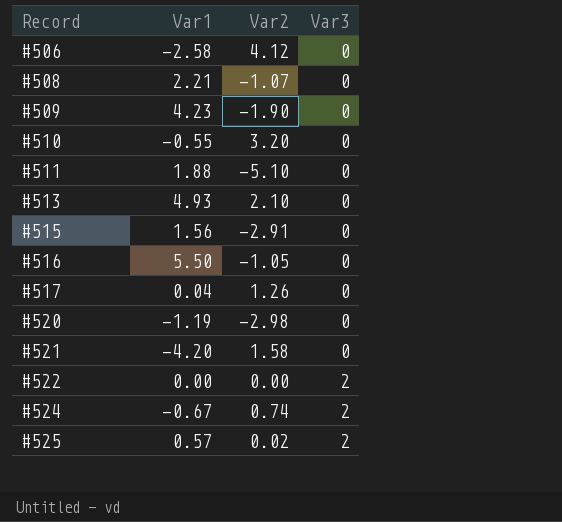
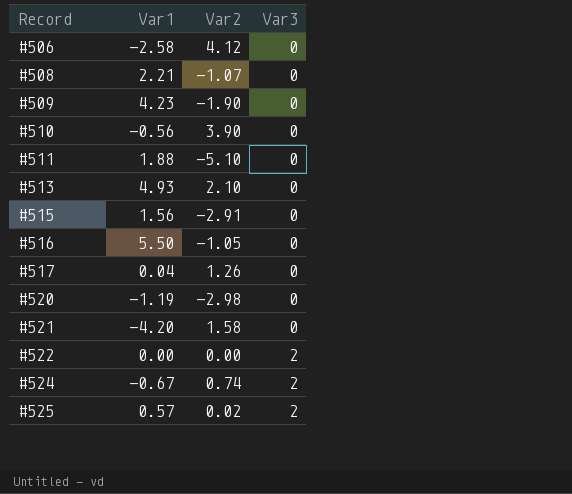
#510 | Var1: -0.55 -> -0.56
#510 | Var2: 3.20 -> 3.90

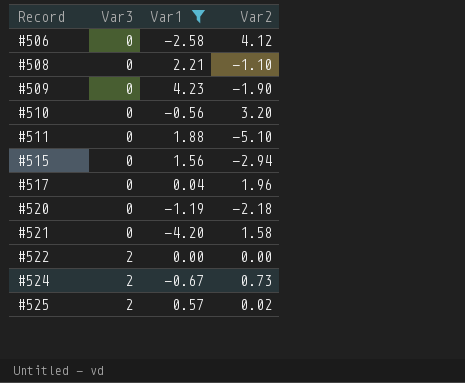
filter: none -> Var1 <= 4.23
column Var3 | position: 4 -> 2
#508 | Var2: -1.07 -> -1.10
#510 | Var2: 3.90 -> 3.20
#515 | Var2: -2.91 -> -2.94
#517 | Var2: 1.26 -> 1.96
#520 | Var2: -2.98 -> -2.18
#524 | Var2: 0.74 -> 0.73

